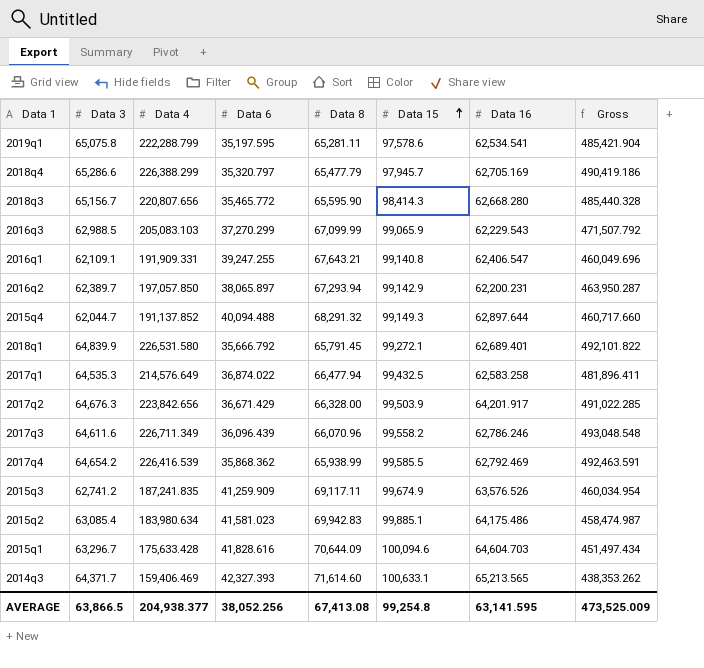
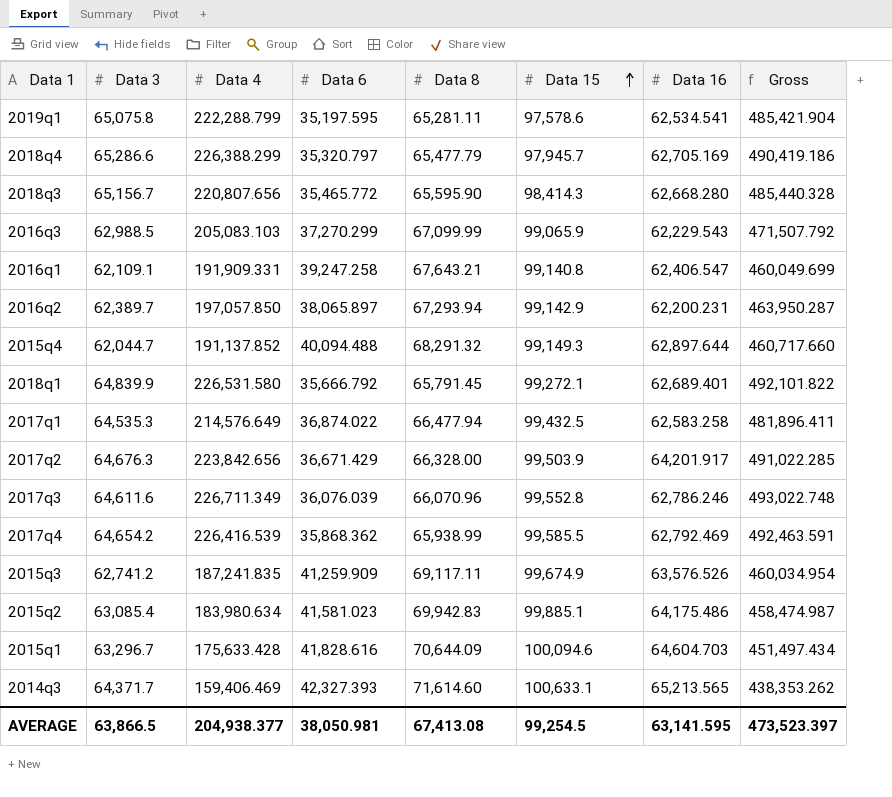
2016q1 | Data 6: 39,247.255 -> 39,247.258
2016q1 | Gross: 460,049.696 -> 460,049.699
2017q3 | Data 6: 36,096.439 -> 36,076.039
2017q3 | Data 15: 99,558.2 -> 99,552.8
2017q3 | Gross: 493,048.548 -> 493,022.748
AVERAGE | Data 6: 38,052.256 -> 38,050.981
AVERAGE | Data 15: 99,254.8 -> 99,254.5
AVERAGE | Gross: 473,525.009 -> 473,523.397

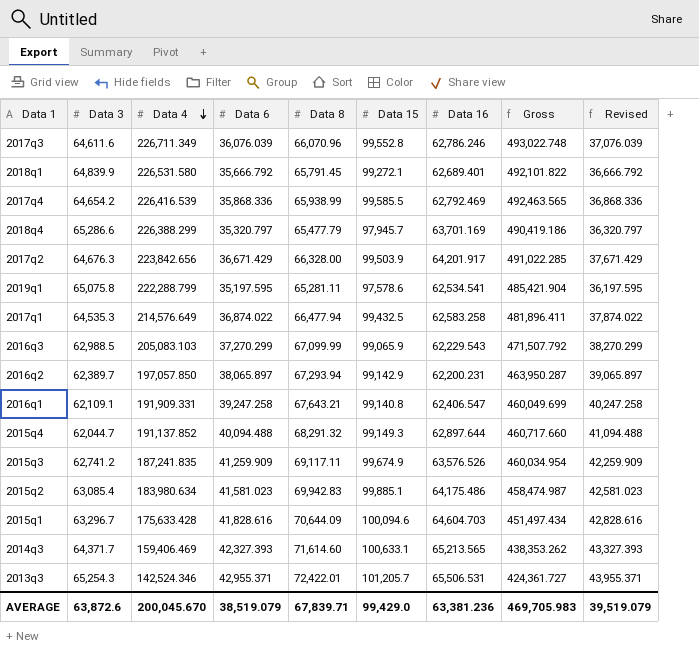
row order: Data 15 ascending -> Data 4 descending
column Revised | formula: none -> [Data 6] + 1000
row 2018q3: 65,156.7 | 220,807.656 | 35,465.772 | 65,595.90 | 98,414.3 | 62,668.280 | 485,440.328 -> none
2017q4 | Data 6: 35,868.362 -> 35,868.336
2017q4 | Gross: 492,463.591 -> 492,463.565
2018q4 | Data 16: 62,705.169 -> 63,701.169
row 2013q3: none -> 65,254.3 | 142,524.346 | 42,955.371 | 72,422.01 | 101,205.7 | 65,506.531 | 424,361.727 | 43,955.371
AVERAGE | Data 3: 63,866.5 -> 63,872.6
AVERAGE | Data 4: 204,938.377 -> 200,045.670
AVERAGE | Data 6: 38,050.981 -> 38,519.079
AVERAGE | Data 8: 67,413.08 -> 67,839.71
AVERAGE | Data 15: 99,254.5 -> 99,429.0
AVERAGE | Data 16: 63,141.595 -> 63,381.236
AVERAGE | Gross: 473,523.397 -> 469,705.983

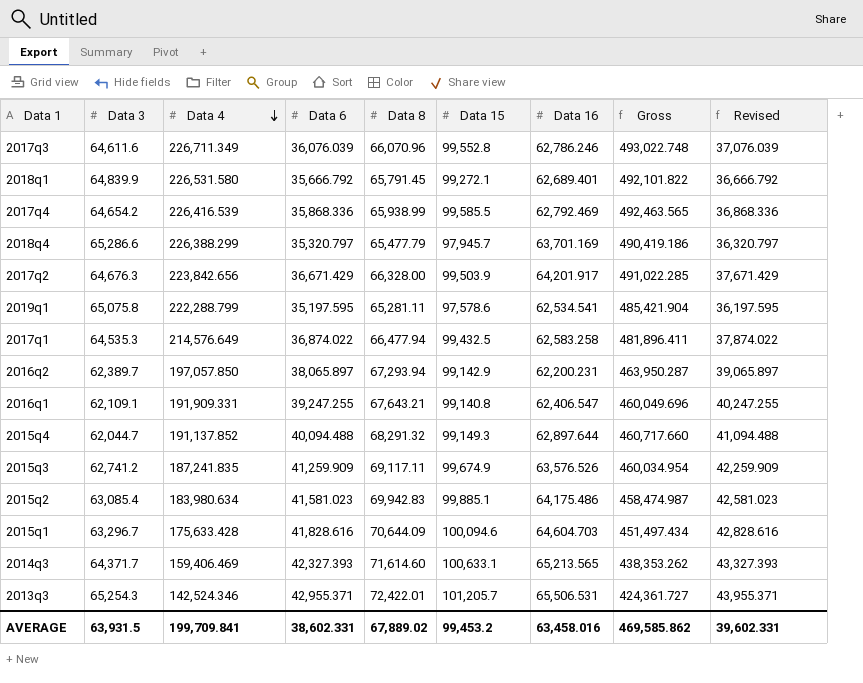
row 2016q3: 62,988.5 | 205,083.103 | 37,270.299 | 67,099.99 | 99,065.9 | 62,229.543 | 471,507.792 | 38,270.299 -> none
2016q1 | Data 6: 39,247.258 -> 39,247.255
2016q1 | Gross: 460,049.699 -> 460,049.696
2016q1 | Revised: 40,247.258 -> 40,247.255
AVERAGE | Data 3: 63,872.6 -> 63,931.5
AVERAGE | Data 4: 200,045.670 -> 199,709.841
AVERAGE | Data 6: 38,519.079 -> 38,602.331
AVERAGE | Data 8: 67,839.71 -> 67,889.02
AVERAGE | Data 15: 99,429.0 -> 99,453.2
AVERAGE | Data 16: 63,381.236 -> 63,458.016
AVERAGE | Gross: 469,705.983 -> 469,585.862
AVERAGE | Revised: 39,519.079 -> 39,602.331

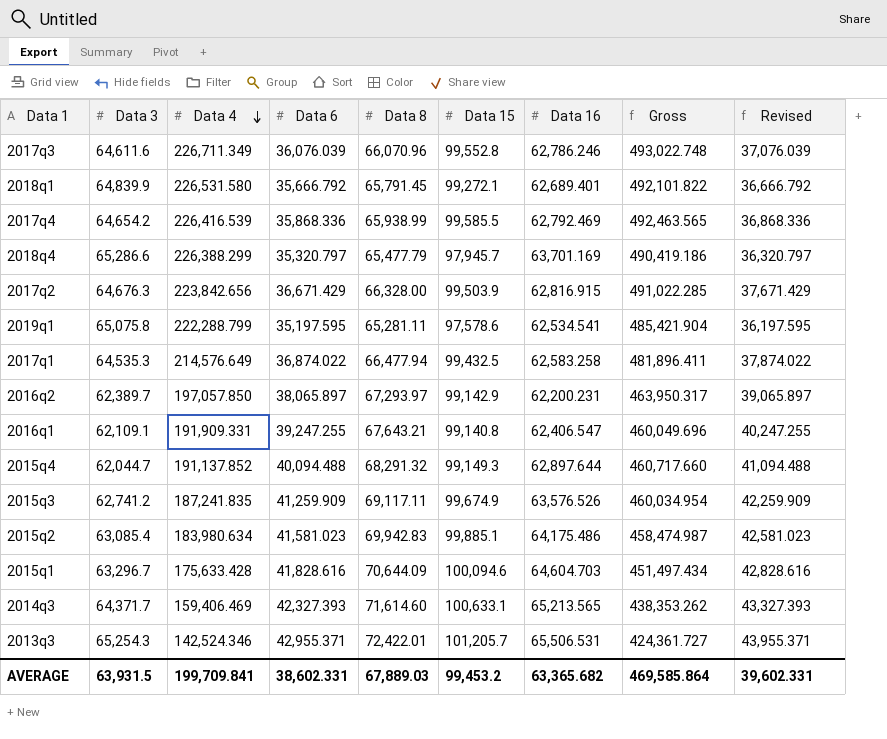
2017q2 | Data 16: 64,201.917 -> 62,816.915
2016q2 | Data 8: 67,293.94 -> 67,293.97
2016q2 | Gross: 463,950.287 -> 463,950.317
AVERAGE | Data 8: 67,889.02 -> 67,889.03
AVERAGE | Data 16: 63,458.016 -> 63,365.682
AVERAGE | Gross: 469,585.862 -> 469,585.864

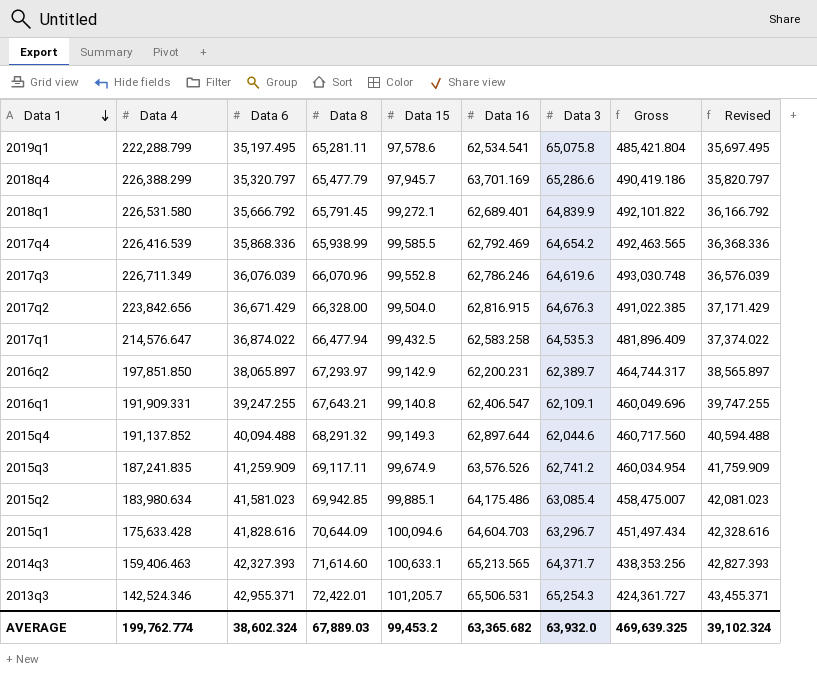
row order: Data 4 descending -> Data 1 descending
column Data 3 | position: 2 -> 7
column Revised | formula: [Data 6] + 1000 -> [Data 6] + 500
2019q1 | Data 6: 35,197.595 -> 35,197.495
2019q1 | Gross: 485,421.904 -> 485,421.804
2017q3 | Data 3: 64,611.6 -> 64,619.6
2017q3 | Gross: 493,022.748 -> 493,030.748
2017q2 | Data 15: 99,503.9 -> 99,504.0
2017q2 | Gross: 491,022.285 -> 491,022.385
2017q1 | Data 4: 214,576.649 -> 214,576.647
2017q1 | Gross: 481,896.411 -> 481,896.409
2016q2 | Data 4: 197,057.850 -> 197,851.850
2016q2 | Gross: 463,950.317 -> 464,744.317
2015q4 | Data 3: 62,044.7 -> 62,044.6
2015q4 | Gross: 460,717.660 -> 460,717.560
2015q2 | Data 8: 69,942.83 -> 69,942.85
2015q2 | Gross: 458,474.987 -> 458,475.007
2014q3 | Data 4: 159,406.469 -> 159,406.463
2014q3 | Gross: 438,353.262 -> 438,353.256
AVERAGE | Data 4: 199,709.841 -> 199,762.774
AVERAGE | Data 6: 38,602.331 -> 38,602.324
AVERAGE | Data 3: 63,931.5 -> 63,932.0
AVERAGE | Gross: 469,585.864 -> 469,639.325
AVERAGE | Revised: 39,602.331 -> 39,102.324

